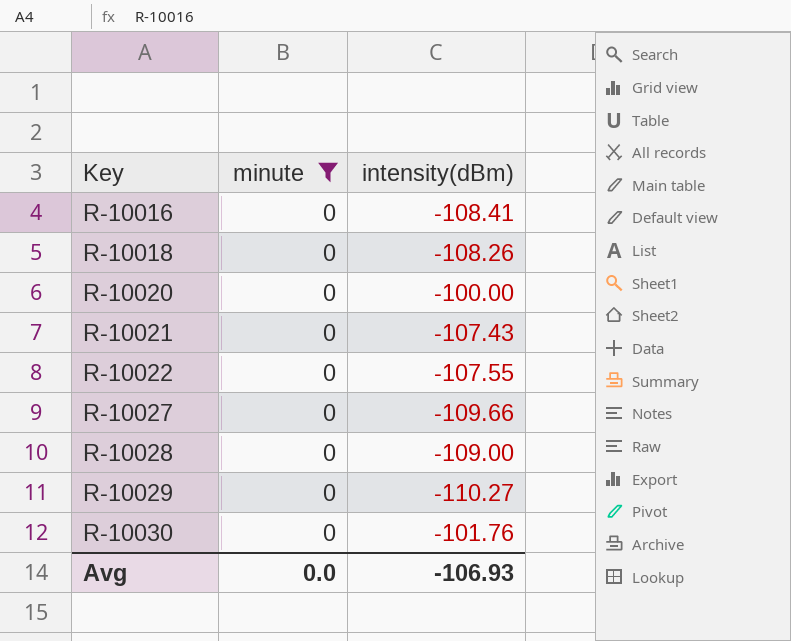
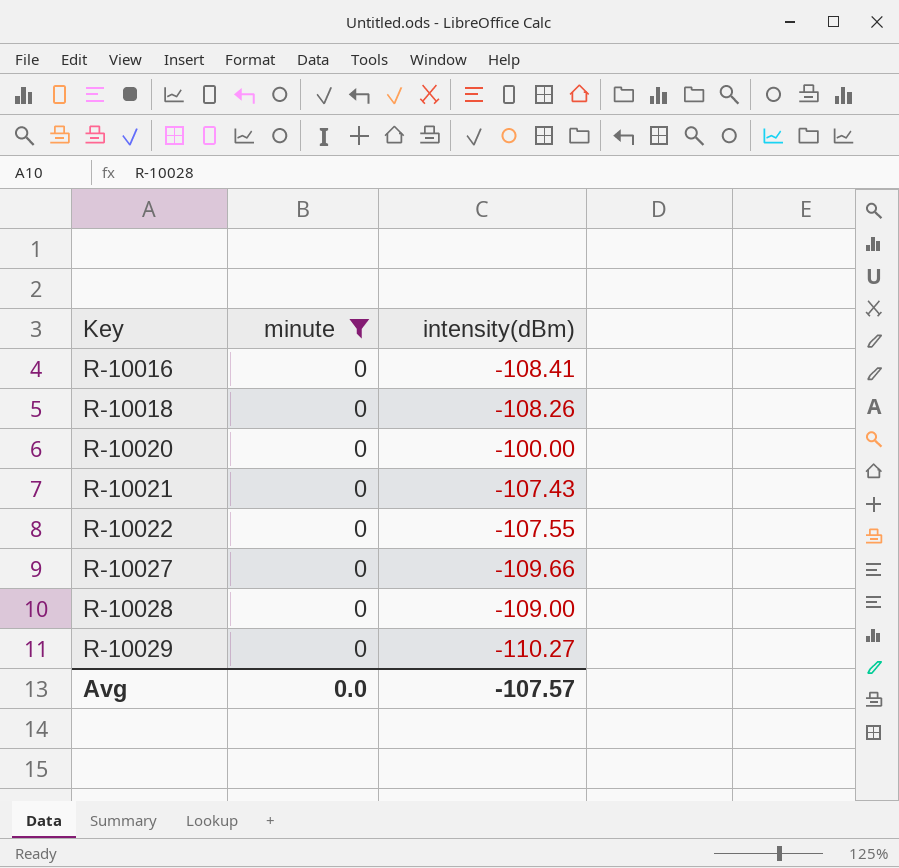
row R-10030: 0 | -101.76 -> none
Avg | intensity(dBm): -106.93 -> -107.57

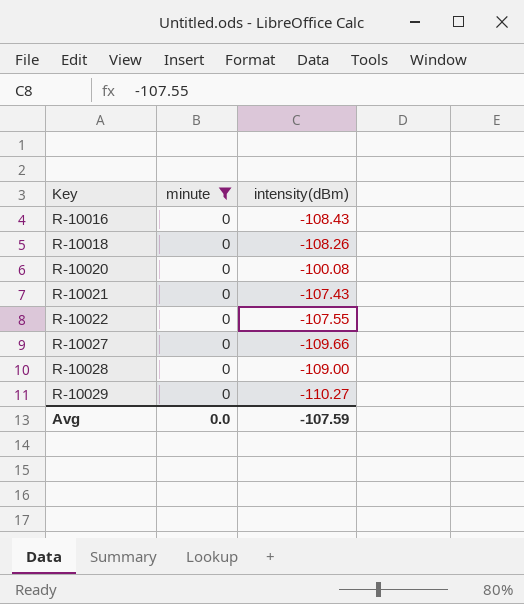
R-10016 | intensity(dBm): -108.41 -> -108.43
R-10020 | intensity(dBm): -100.00 -> -100.08
Avg | intensity(dBm): -107.57 -> -107.59

